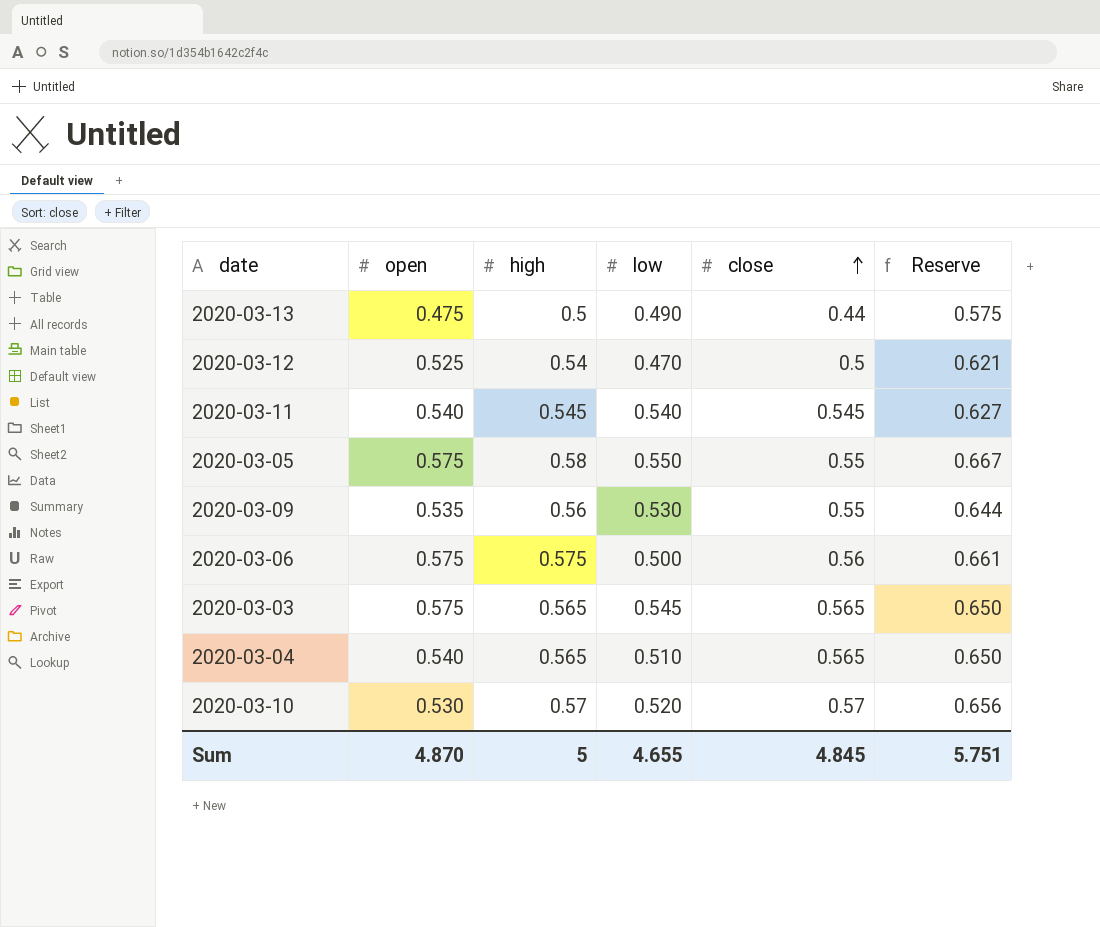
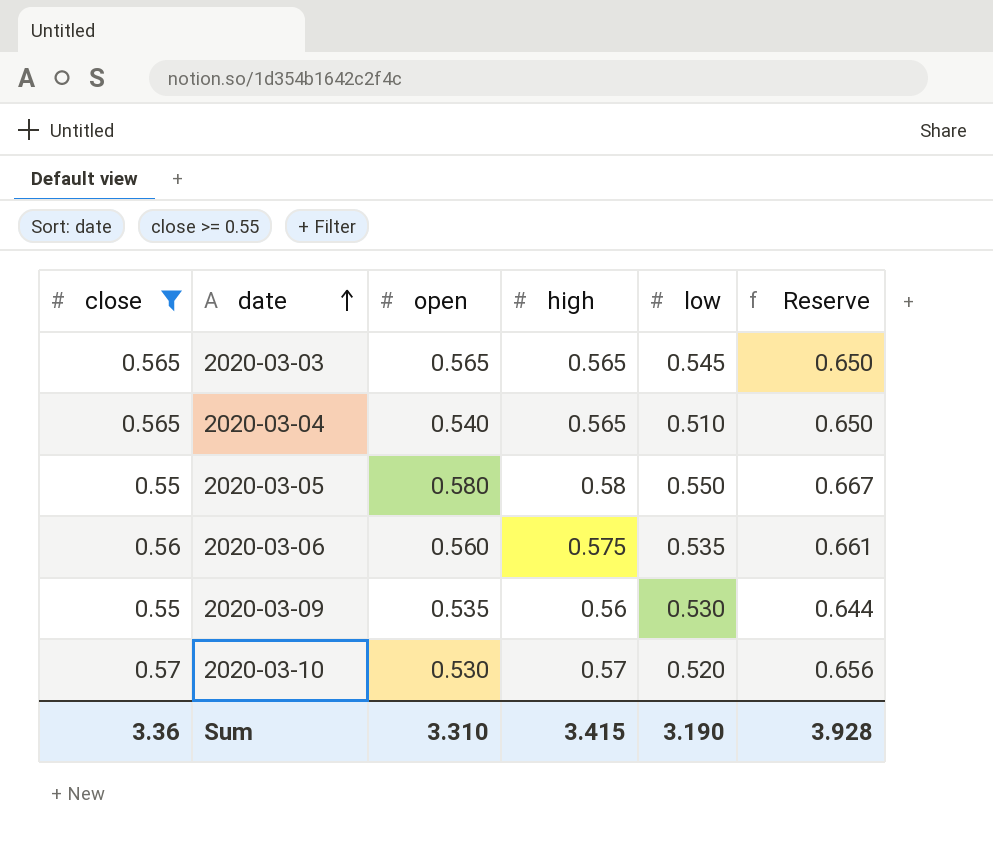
filter: none -> close >= 0.55
row order: close ascending -> date ascending
column close | position: 5 -> 1
2020-03-03 | open: 0.575 -> 0.565
2020-03-05 | open: 0.575 -> 0.580
2020-03-06 | open: 0.575 -> 0.560
2020-03-06 | low: 0.500 -> 0.535
Sum | close: 4.845 -> 3.36
Sum | open: 4.870 -> 3.310
Sum | high: 5 -> 3.415
Sum | low: 4.655 -> 3.190
Sum | Reserve: 5.751 -> 3.928

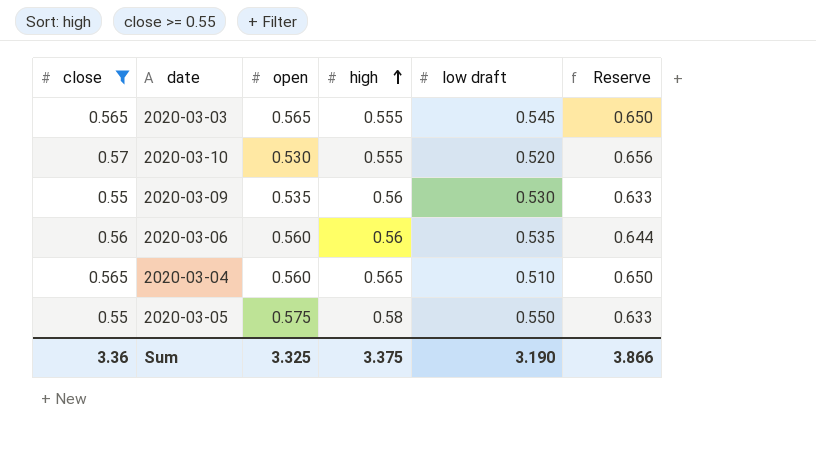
row order: date ascending -> high ascending
column name: low -> low draft
column Reserve | formula: [high] * 1.15 -> [close] * 1.15
2020-03-03 | high: 0.565 -> 0.555
2020-03-10 | high: 0.57 -> 0.555
2020-03-06 | high: 0.575 -> 0.56
2020-03-04 | open: 0.540 -> 0.560
2020-03-05 | open: 0.580 -> 0.575
Sum | open: 3.310 -> 3.325
Sum | high: 3.415 -> 3.375
Sum | Reserve: 3.928 -> 3.866

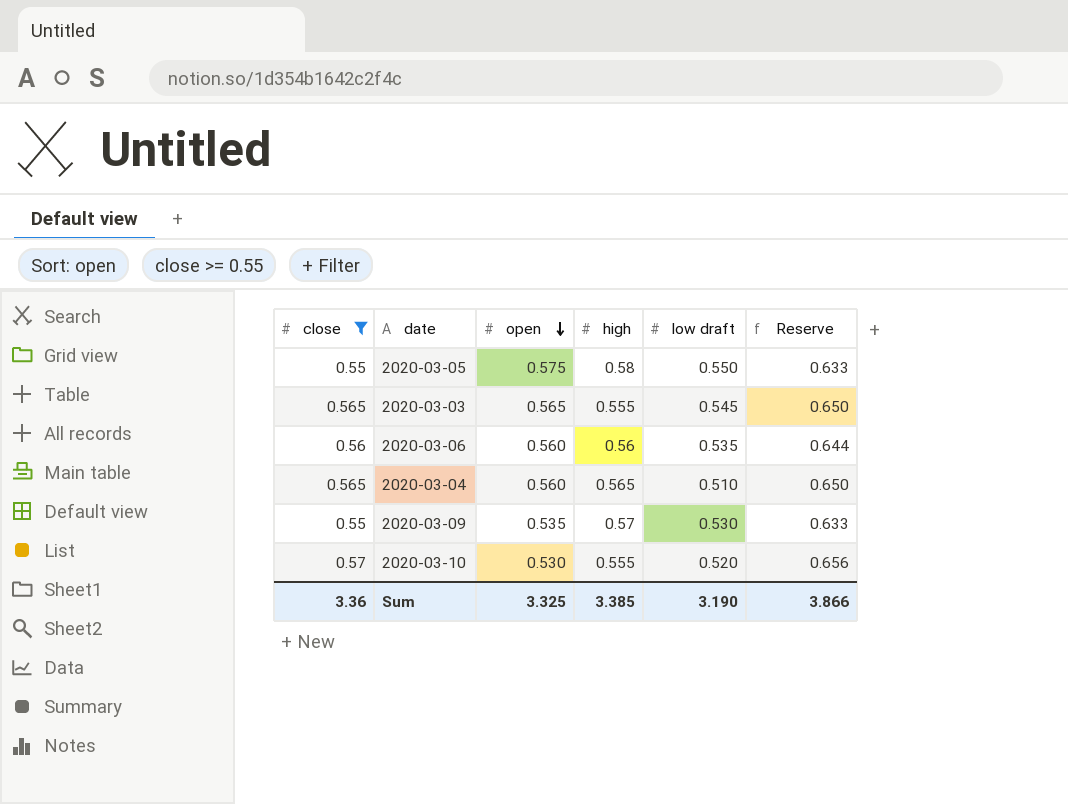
row order: high ascending -> open descending
2020-03-09 | high: 0.56 -> 0.57
Sum | high: 3.375 -> 3.385

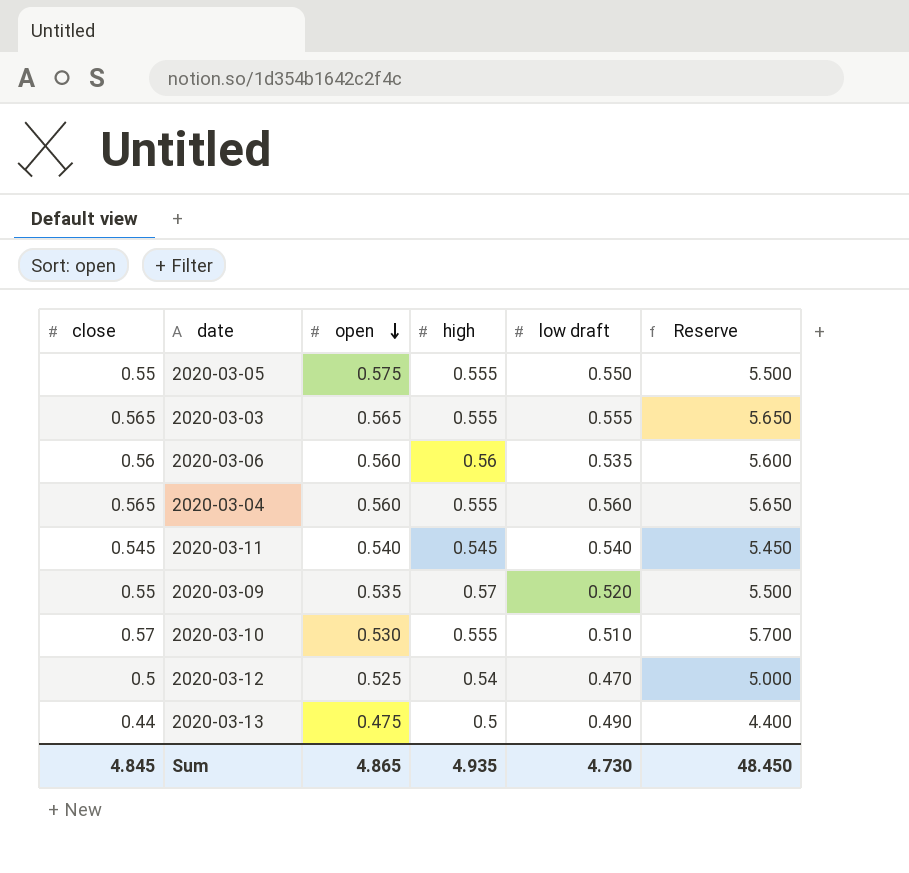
filter: close >= 0.55 -> none
column Reserve | formula: [close] * 1.15 -> [close] * 10
2020-03-05 | high: 0.58 -> 0.555
2020-03-03 | low draft: 0.545 -> 0.555
2020-03-04 | high: 0.565 -> 0.555
2020-03-04 | low draft: 0.510 -> 0.560
2020-03-09 | low draft: 0.530 -> 0.520
2020-03-10 | low draft: 0.520 -> 0.510
Sum | close: 3.36 -> 4.845
Sum | open: 3.325 -> 4.865
Sum | high: 3.385 -> 4.935
Sum | low draft: 3.190 -> 4.730
Sum | Reserve: 3.866 -> 48.450

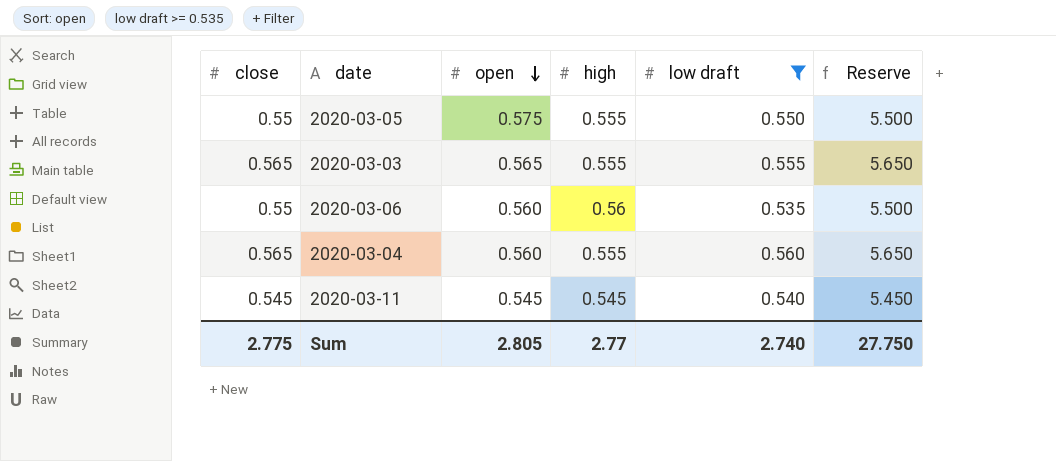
filter: none -> low draft >= 0.535
2020-03-06 | close: 0.56 -> 0.55
2020-03-06 | Reserve: 5.600 -> 5.500
2020-03-11 | open: 0.540 -> 0.545
Sum | close: 4.845 -> 2.775
Sum | open: 4.865 -> 2.805
Sum | high: 4.935 -> 2.77
Sum | low draft: 4.730 -> 2.740
Sum | Reserve: 48.450 -> 27.750

